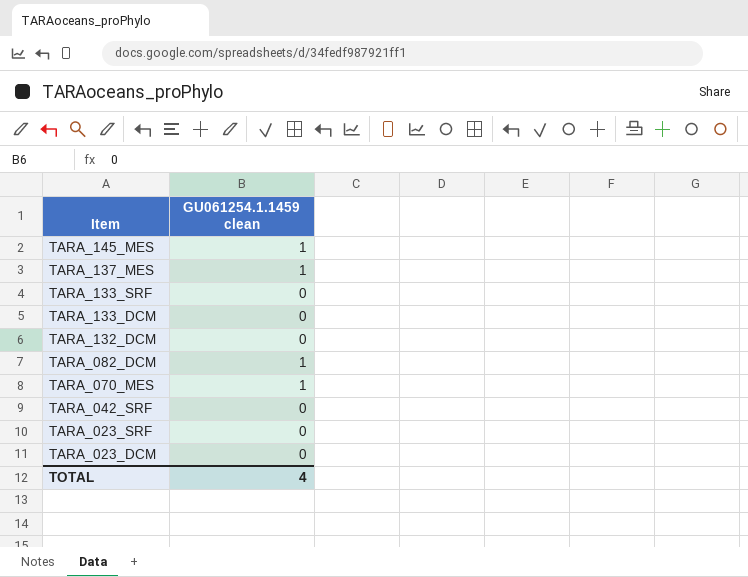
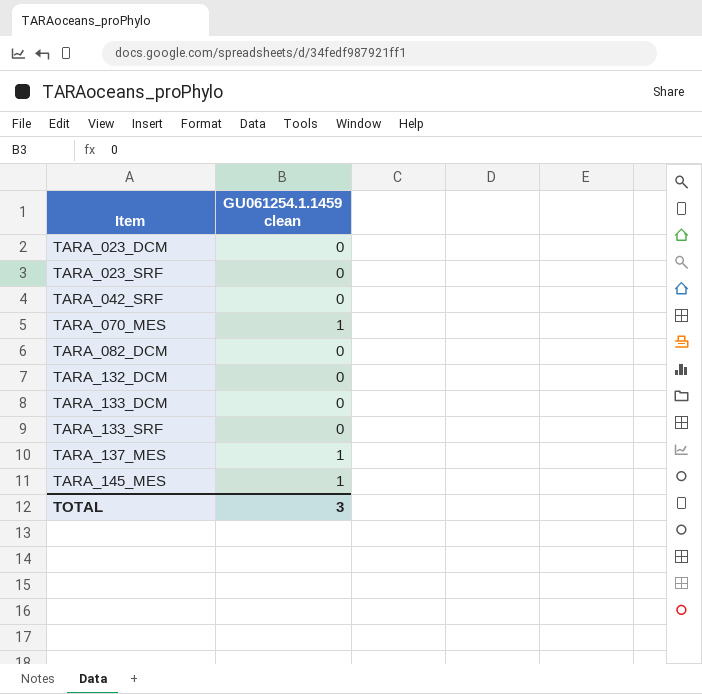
row order: Item descending -> Item ascending
TARA_082_DCM | GU061254.1.1459 clean: 1 -> 0
TOTAL | GU061254.1.1459 clean: 4 -> 3

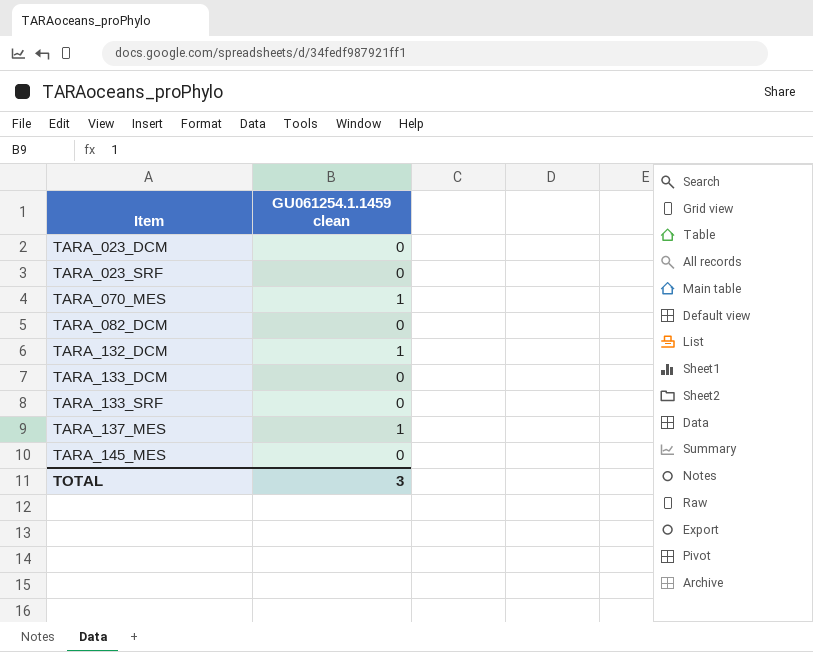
row TARA_042_SRF: 0 -> none
TARA_132_DCM | GU061254.1.1459 clean: 0 -> 1
TARA_145_MES | GU061254.1.1459 clean: 1 -> 0

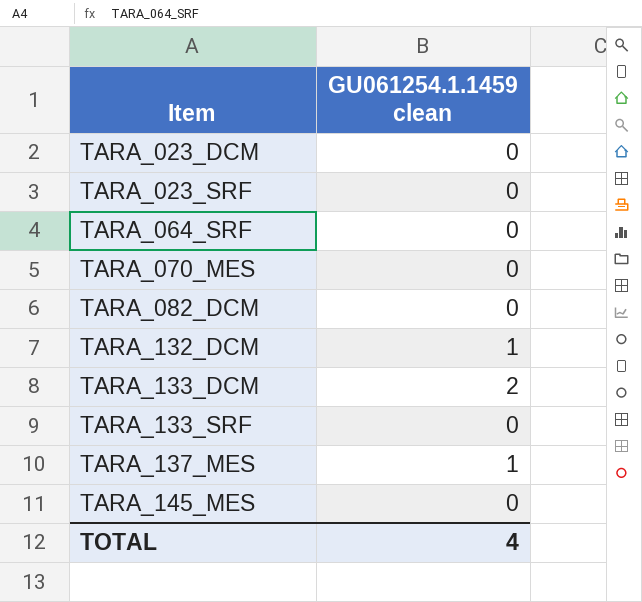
row TARA_064_SRF: none -> 0
TARA_070_MES | GU061254.1.1459 clean: 1 -> 0
TARA_133_DCM | GU061254.1.1459 clean: 0 -> 2
TOTAL | GU061254.1.1459 clean: 3 -> 4

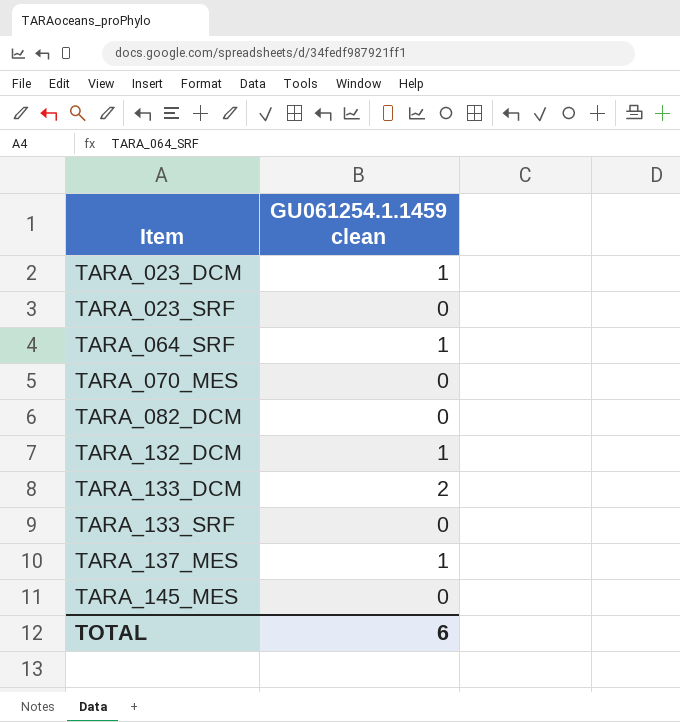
TARA_023_DCM | GU061254.1.1459 clean: 0 -> 1
TARA_064_SRF | GU061254.1.1459 clean: 0 -> 1
TOTAL | GU061254.1.1459 clean: 4 -> 6

